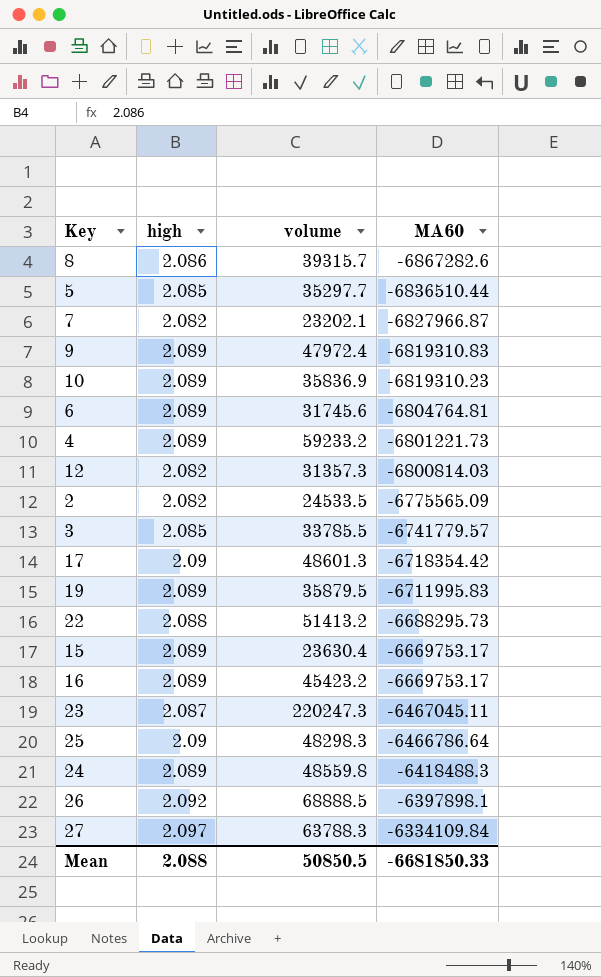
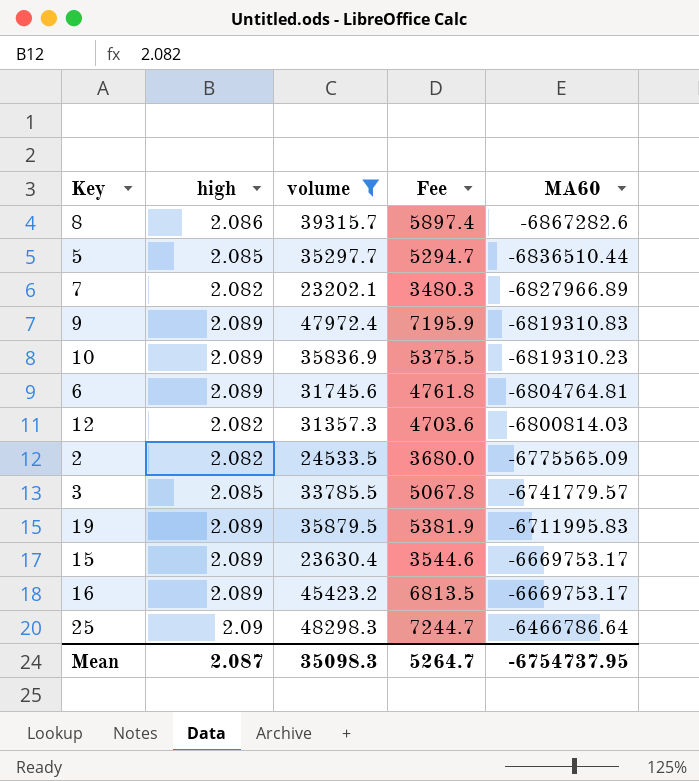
filter: none -> volume <= 48298.3
column Fee | formula: none -> [volume] * 0.15
7 | MA60: -6827966.87 -> -6827966.89
Mean | high: 2.088 -> 2.087
Mean | volume: 50850.5 -> 35098.3
Mean | MA60: -6681850.33 -> -6754737.95

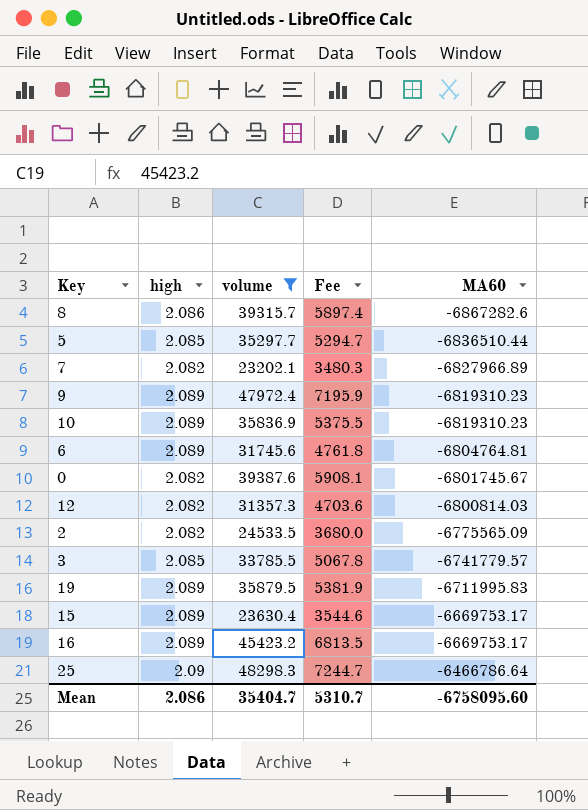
9 | MA60: -6819310.83 -> -6819310.23
row 0: none -> 2.082 | 39387.6 | 5908.1 | -6801745.67
Mean | high: 2.087 -> 2.086
Mean | volume: 35098.3 -> 35404.7
Mean | Fee: 5264.7 -> 5310.7
Mean | MA60: -6754737.95 -> -6758095.60

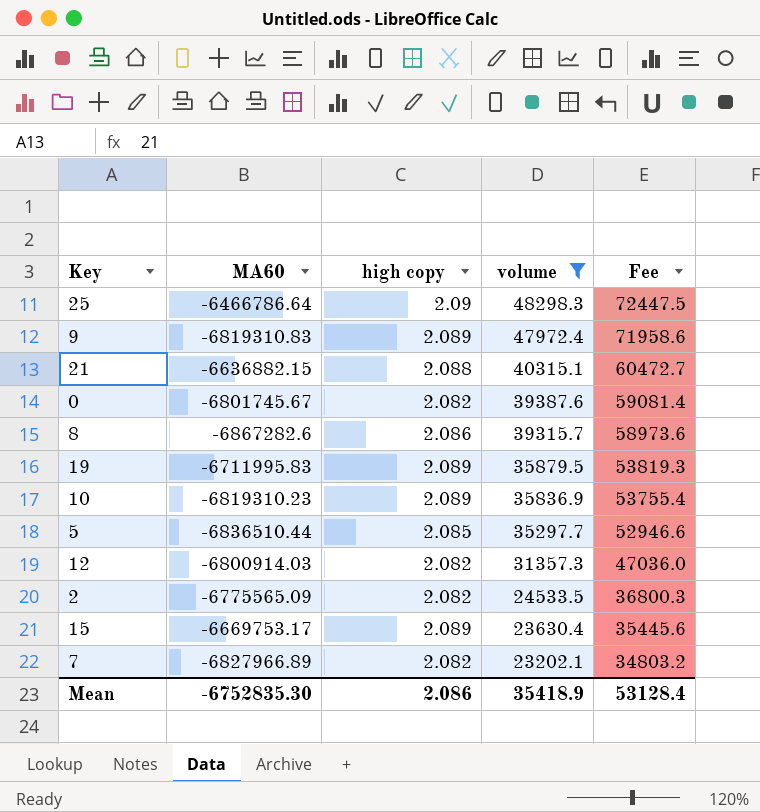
row order: MA60 ascending -> volume descending
column MA60 | position: 5 -> 2
column name: high -> high copy
column Fee | formula: [volume] * 0.15 -> [volume] * 1.5
row 6: 2.089 | 31745.6 | 4761.8 | -6804764.81 -> none
row 3: 2.085 | 33785.5 | 5067.8 | -6741779.57 -> none
row 16: 2.089 | 45423.2 | 6813.5 | -6669753.17 -> none
9 | MA60: -6819310.23 -> -6819310.83
row 21: none -> -6636882.15 | 2.088 | 40315.1 | 60472.7
12 | MA60: -6800814.03 -> -6800914.03
Mean | MA60: -6758095.60 -> -6752835.30
Mean | volume: 35404.7 -> 35418.9
Mean | Fee: 5310.7 -> 53128.4

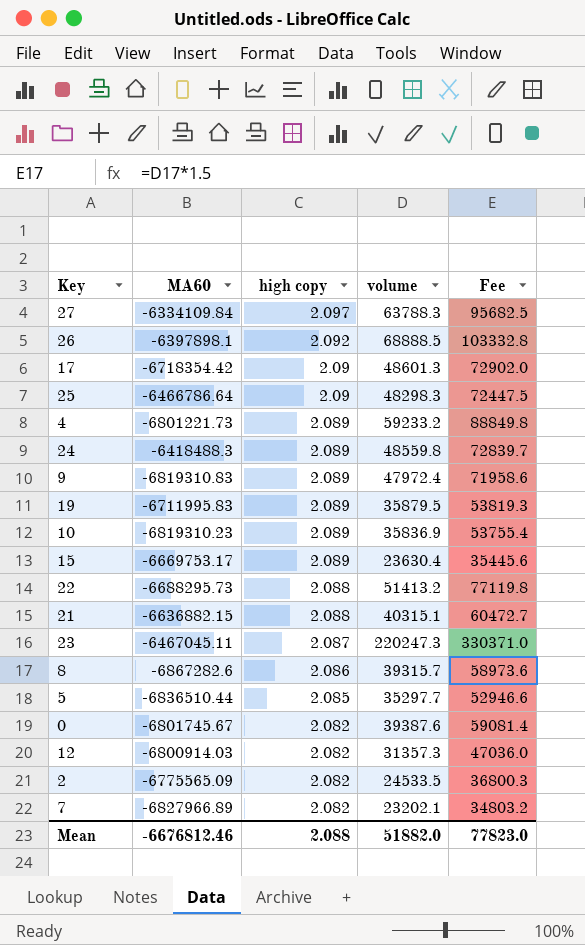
filter: volume <= 48298.3 -> none
row order: volume descending -> high copy descending
Mean | MA60: -6752835.30 -> -6676812.46
Mean | high copy: 2.086 -> 2.088
Mean | volume: 35418.9 -> 51882.0
Mean | Fee: 53128.4 -> 77823.0

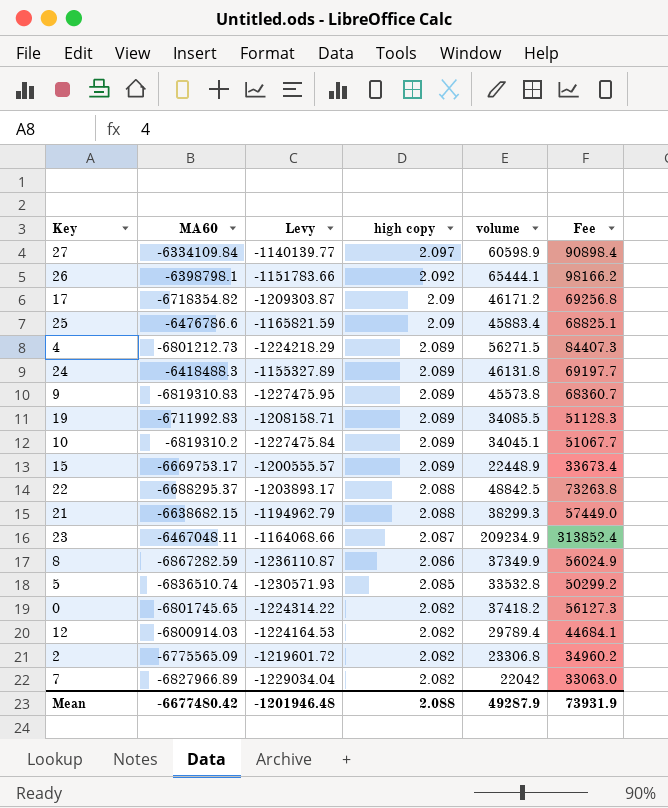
column Levy | formula: none -> [MA60] * 0.18
27 | volume: 63788.3 -> 60598.9
27 | Fee: 95682.5 -> 90898.4
26 | MA60: -6397898.1 -> -6398798.1
26 | volume: 68888.5 -> 65444.1
26 | Fee: 103332.8 -> 98166.2
17 | MA60: -6718354.42 -> -6718354.82
17 | volume: 48601.3 -> 46171.2
17 | Fee: 72902.0 -> 69256.8
25 | MA60: -6466786.64 -> -6476786.6
25 | volume: 48298.3 -> 45883.4
25 | Fee: 72447.5 -> 68825.1
4 | MA60: -6801221.73 -> -6801212.73
4 | volume: 59233.2 -> 56271.5
4 | Fee: 88849.8 -> 84407.3
24 | volume: 48559.8 -> 46131.8
24 | Fee: 72839.7 -> 69197.7
9 | volume: 47972.4 -> 45573.8
9 | Fee: 71958.6 -> 68360.7
19 | MA60: -6711995.83 -> -6711992.83
19 | volume: 35879.5 -> 34085.5
19 | Fee: 53819.3 -> 51128.3
10 | MA60: -6819310.23 -> -6819310.2
10 | volume: 35836.9 -> 34045.1
10 | Fee: 53755.4 -> 51067.7
15 | volume: 23630.4 -> 22448.9
15 | Fee: 35445.6 -> 33673.4
22 | MA60: -6688295.73 -> -6688295.37
22 | volume: 51413.2 -> 48842.5
22 | Fee: 77119.8 -> 73263.8
21 | MA60: -6636882.15 -> -6638682.15
21 | volume: 40315.1 -> 38299.3
21 | Fee: 60472.7 -> 57449.0
23 | MA60: -6467045.11 -> -6467048.11
23 | volume: 220247.3 -> 209234.9
23 | Fee: 330371.0 -> 313852.4
8 | MA60: -6867282.6 -> -6867282.59
8 | volume: 39315.7 -> 37349.9
8 | Fee: 58973.6 -> 56024.9
5 | MA60: -6836510.44 -> -6836510.74
5 | volume: 35297.7 -> 33532.8
5 | Fee: 52946.6 -> 50299.2
0 | MA60: -6801745.67 -> -6801745.65
0 | volume: 39387.6 -> 37418.2
0 | Fee: 59081.4 -> 56127.3
12 | volume: 31357.3 -> 29789.4
12 | Fee: 47036.0 -> 44684.1
2 | volume: 24533.5 -> 23306.8
2 | Fee: 36800.3 -> 34960.2
7 | volume: 23202.1 -> 22042
7 | Fee: 34803.2 -> 33063.0
Mean | MA60: -6676812.46 -> -6677480.42
Mean | volume: 51882.0 -> 49287.9
Mean | Fee: 77823.0 -> 73931.9

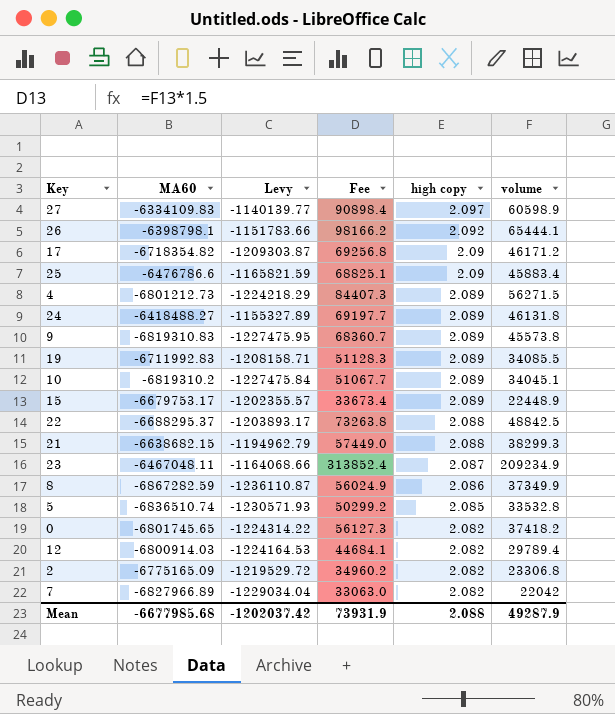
column Fee | position: 6 -> 4
27 | MA60: -6334109.84 -> -6334109.83
24 | MA60: -6418488.3 -> -6418488.27
15 | MA60: -6669753.17 -> -6679753.17
15 | Levy: -1200555.57 -> -1202355.57
2 | MA60: -6775565.09 -> -6775165.09
2 | Levy: -1219601.72 -> -1219529.72
Mean | MA60: -6677480.42 -> -6677985.68
Mean | Levy: -1201946.48 -> -1202037.42

